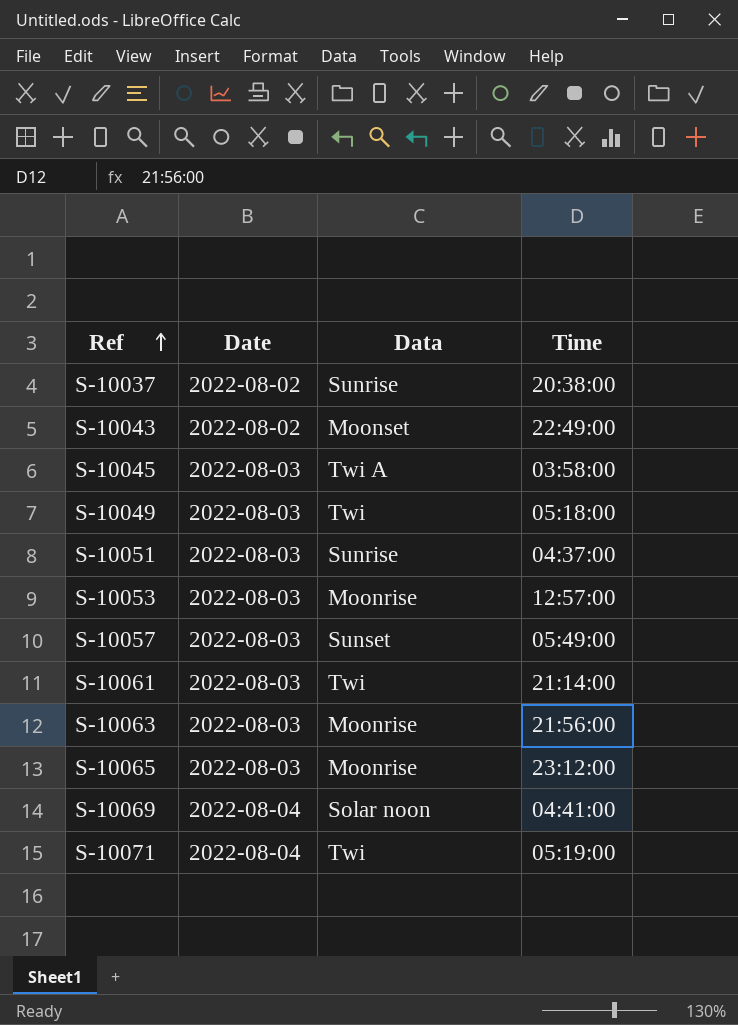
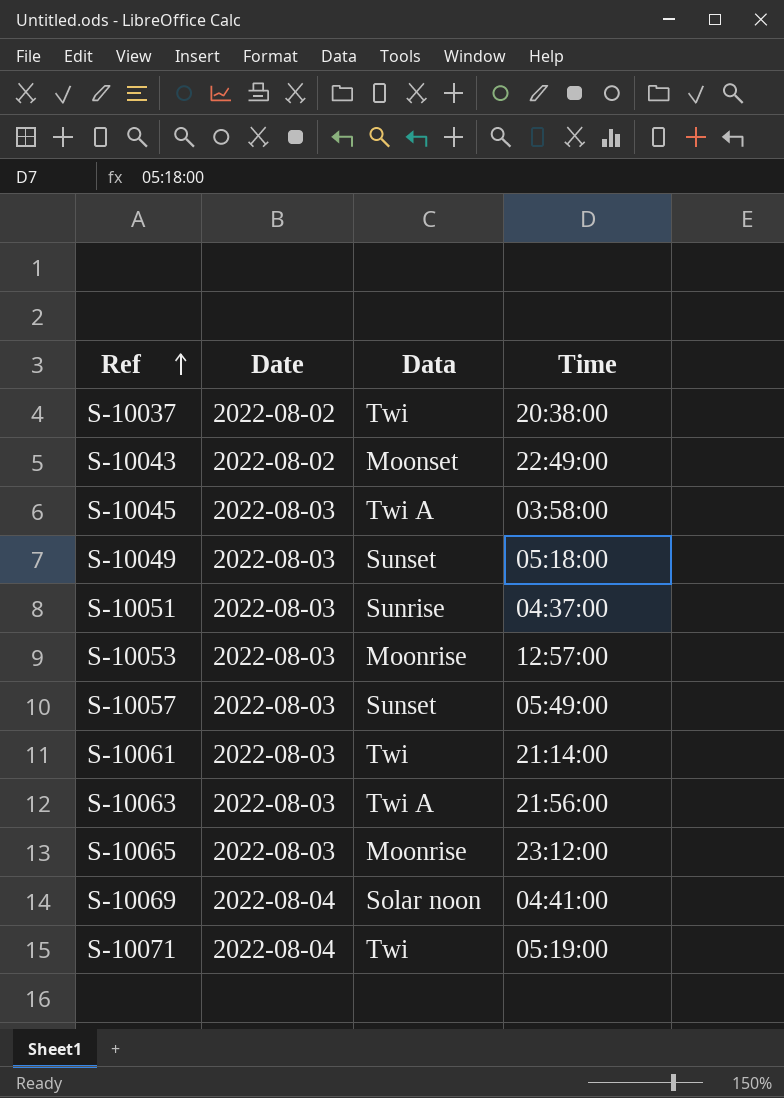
S-10037 | Data: Sunrise -> Twi
S-10049 | Data: Twi -> Sunset
S-10063 | Data: Moonrise -> Twi A

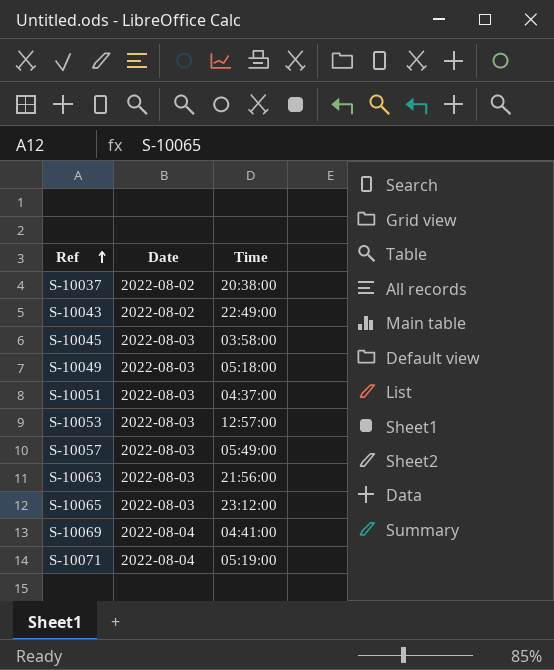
column Data | position: 3 -> none
row S-10061: 2022-08-03 | Twi | 21:14:00 -> none

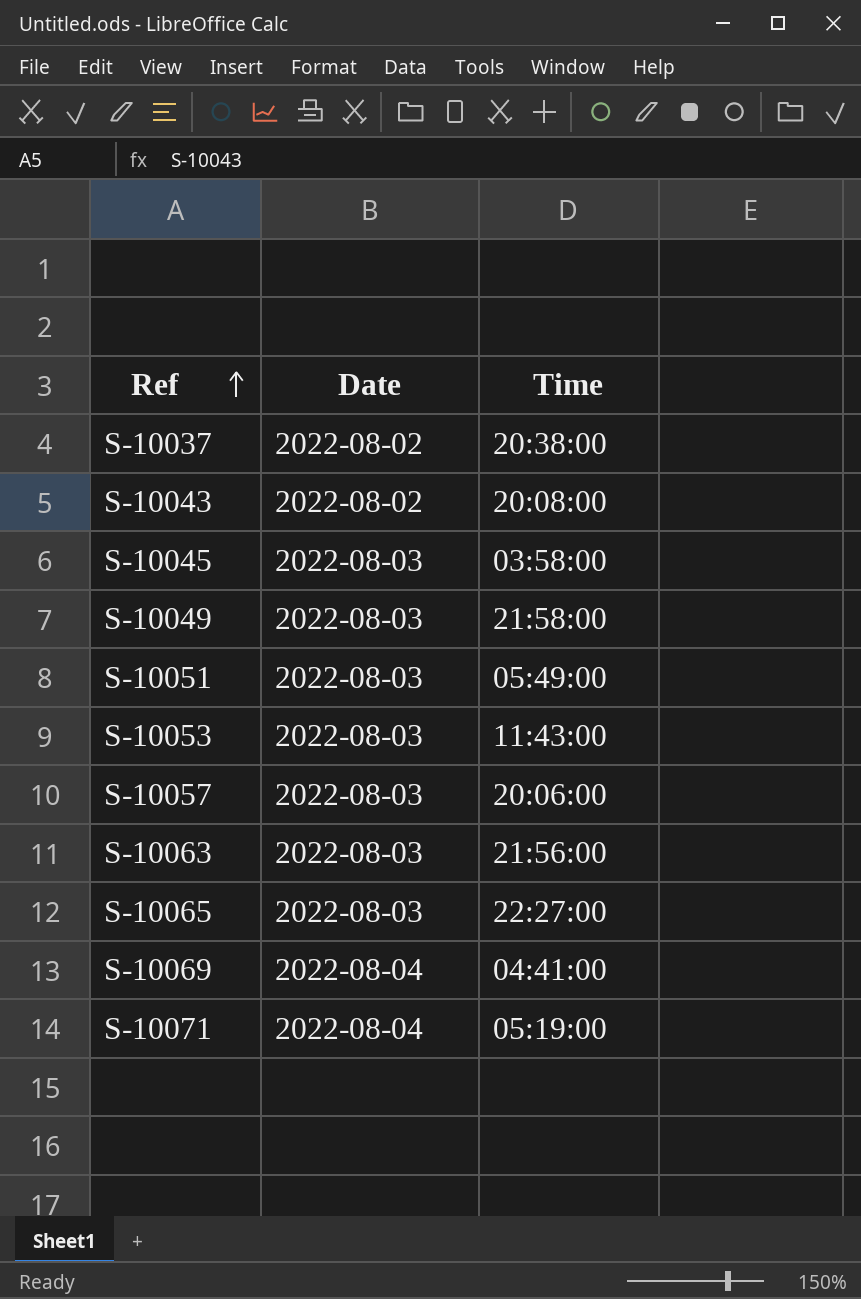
S-10043 | Time: 22:49:00 -> 20:08:00
S-10049 | Time: 05:18:00 -> 21:58:00
S-10051 | Time: 04:37:00 -> 05:49:00
S-10053 | Time: 12:57:00 -> 11:43:00
S-10057 | Time: 05:49:00 -> 20:06:00
S-10065 | Time: 23:12:00 -> 22:27:00

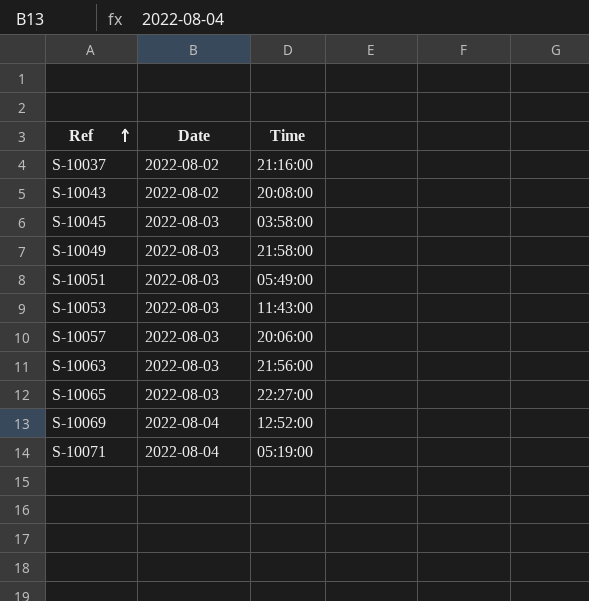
S-10037 | Time: 20:38:00 -> 21:16:00
S-10069 | Time: 04:41:00 -> 12:52:00

